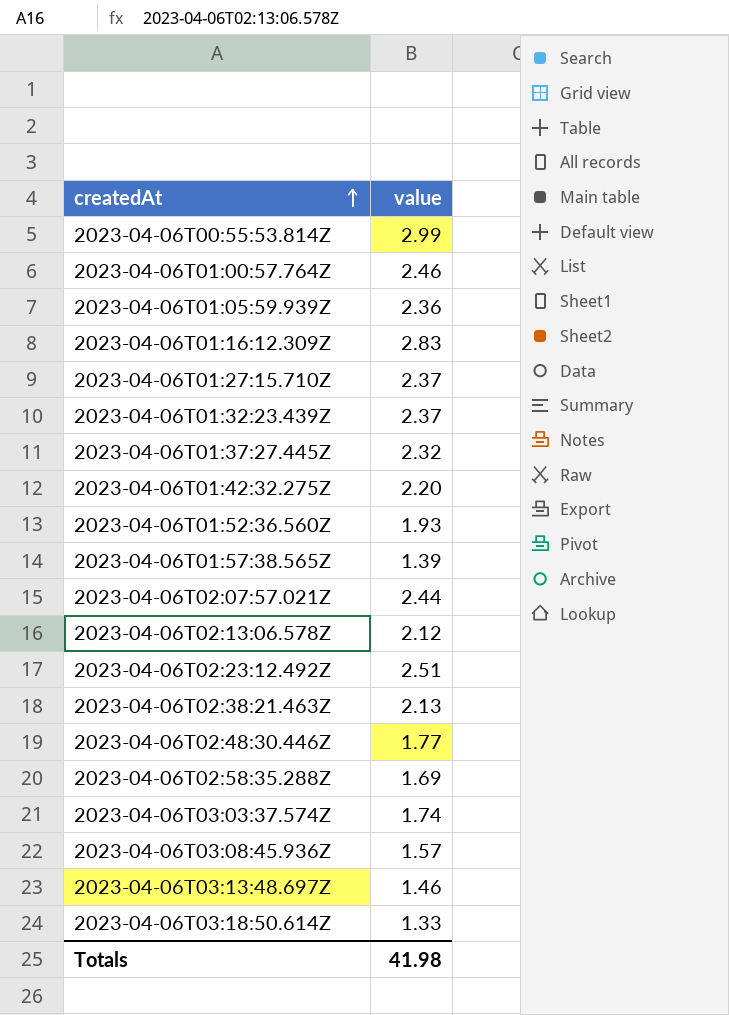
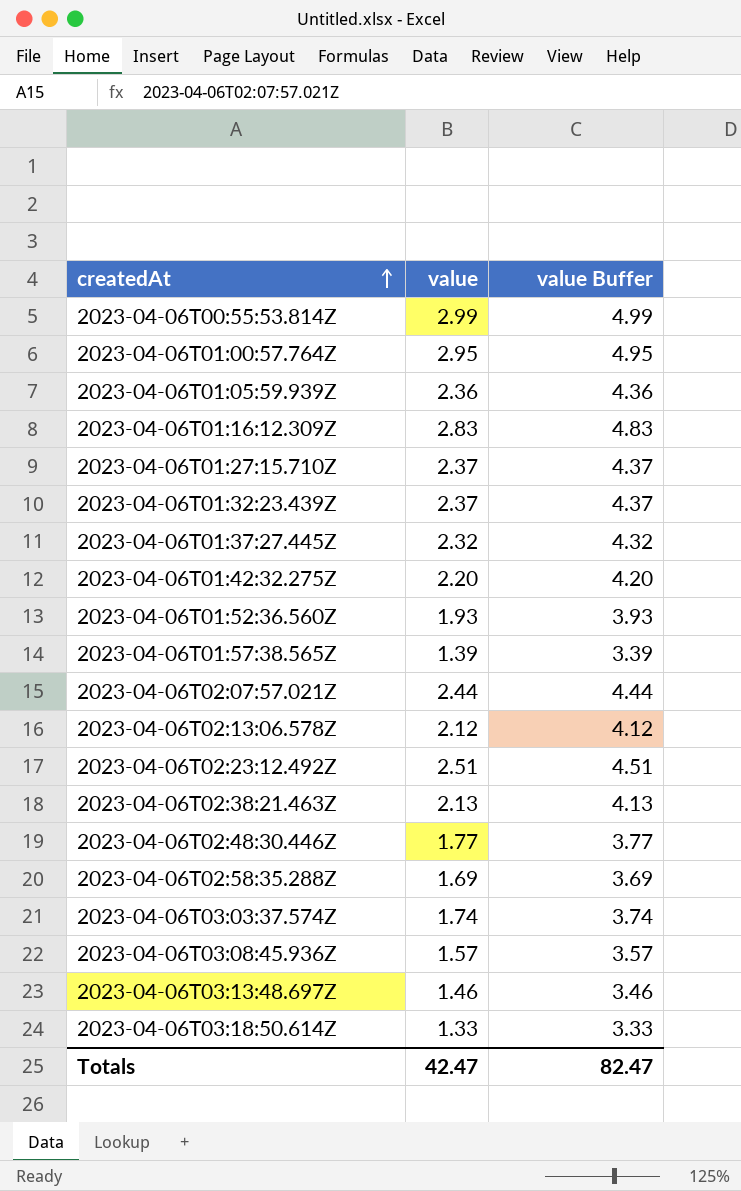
column value Buffer | formula: none -> [value] + 2
2023-04-06T01:00:57.764Z | value: 2.46 -> 2.95
Totals | value: 41.98 -> 42.47

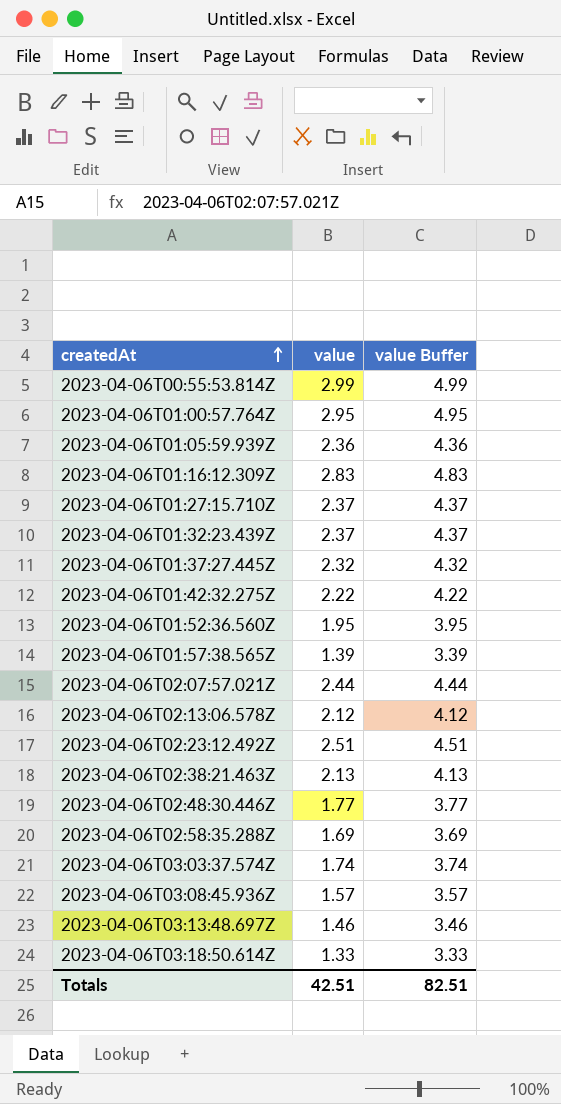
2023-04-06T01:42:32.275Z | value: 2.20 -> 2.22
2023-04-06T01:42:32.275Z | value Buffer: 4.20 -> 4.22
2023-04-06T01:52:36.560Z | value: 1.93 -> 1.95
2023-04-06T01:52:36.560Z | value Buffer: 3.93 -> 3.95
Totals | value: 42.47 -> 42.51
Totals | value Buffer: 82.47 -> 82.51

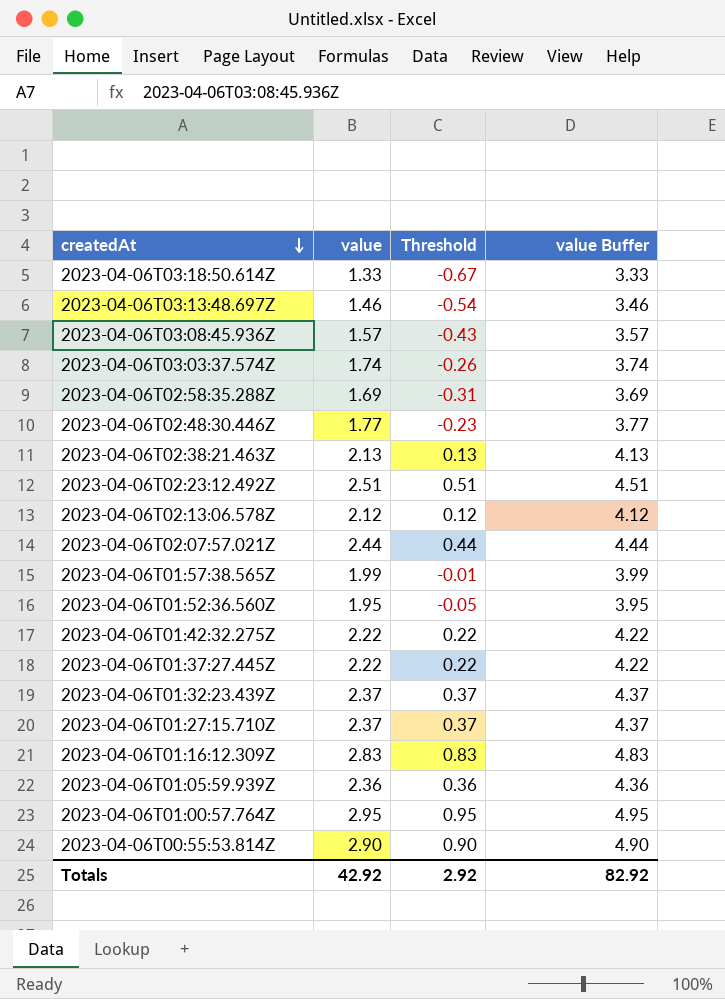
row order: createdAt ascending -> createdAt descending
column Threshold | formula: none -> [value] - 2
2023-04-06T01:57:38.565Z | value: 1.39 -> 1.99
2023-04-06T01:57:38.565Z | value Buffer: 3.39 -> 3.99
2023-04-06T01:37:27.445Z | value: 2.32 -> 2.22
2023-04-06T01:37:27.445Z | value Buffer: 4.32 -> 4.22
2023-04-06T00:55:53.814Z | value: 2.99 -> 2.90
2023-04-06T00:55:53.814Z | value Buffer: 4.99 -> 4.90
Totals | value: 42.51 -> 42.92
Totals | value Buffer: 82.51 -> 82.92

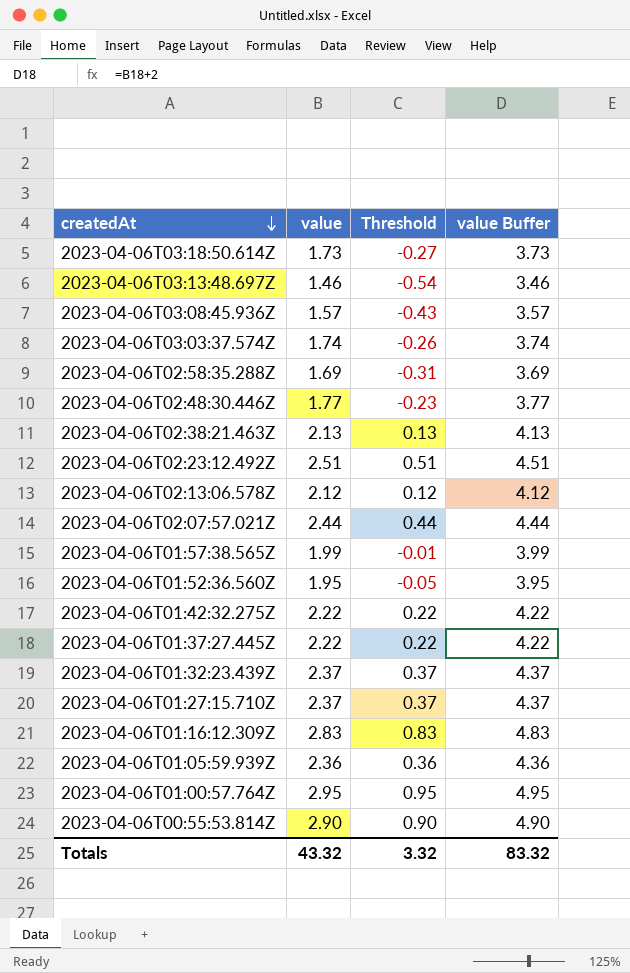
2023-04-06T03:18:50.614Z | value: 1.33 -> 1.73
2023-04-06T03:18:50.614Z | Threshold: -0.67 -> -0.27
2023-04-06T03:18:50.614Z | value Buffer: 3.33 -> 3.73
Totals | value: 42.92 -> 43.32
Totals | Threshold: 2.92 -> 3.32
Totals | value Buffer: 82.92 -> 83.32

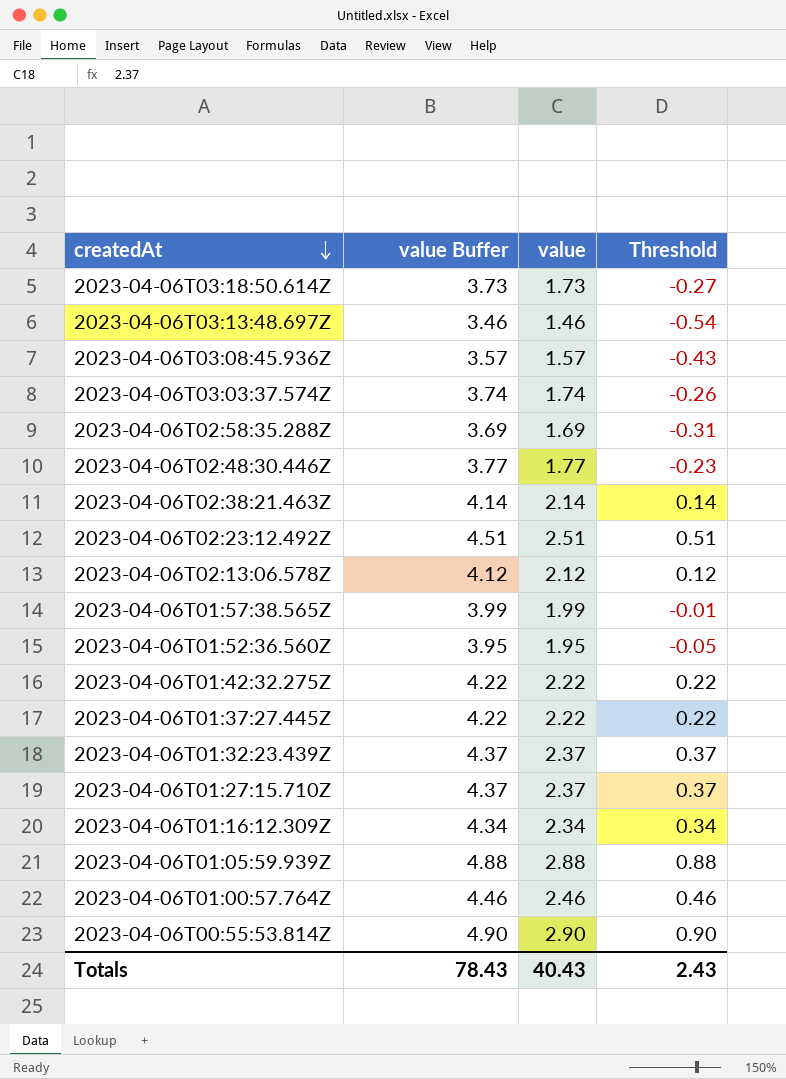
column value Buffer | position: 4 -> 2
row 2023-04-06T02:07:57.021Z: 2.44 | 0.44 | 4.44 -> none
2023-04-06T02:38:21.463Z | value Buffer: 4.13 -> 4.14
2023-04-06T02:38:21.463Z | value: 2.13 -> 2.14
2023-04-06T02:38:21.463Z | Threshold: 0.13 -> 0.14
2023-04-06T01:16:12.309Z | value Buffer: 4.83 -> 4.34
2023-04-06T01:16:12.309Z | value: 2.83 -> 2.34
2023-04-06T01:16:12.309Z | Threshold: 0.83 -> 0.34
2023-04-06T01:05:59.939Z | value Buffer: 4.36 -> 4.88
2023-04-06T01:05:59.939Z | value: 2.36 -> 2.88
2023-04-06T01:05:59.939Z | Threshold: 0.36 -> 0.88
2023-04-06T01:00:57.764Z | value Buffer: 4.95 -> 4.46
2023-04-06T01:00:57.764Z | value: 2.95 -> 2.46
2023-04-06T01:00:57.764Z | Threshold: 0.95 -> 0.46
Totals | value Buffer: 83.32 -> 78.43
Totals | value: 43.32 -> 40.43
Totals | Threshold: 3.32 -> 2.43

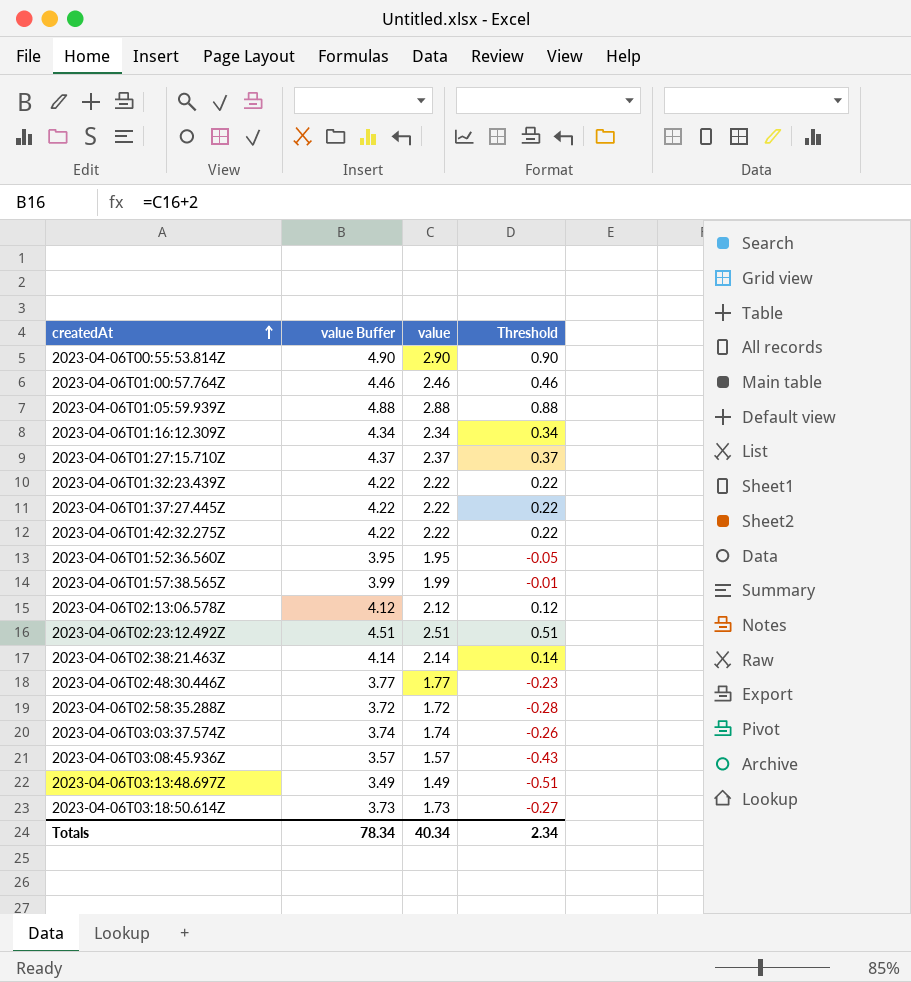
row order: createdAt descending -> createdAt ascending
2023-04-06T01:32:23.439Z | value Buffer: 4.37 -> 4.22
2023-04-06T01:32:23.439Z | value: 2.37 -> 2.22
2023-04-06T01:32:23.439Z | Threshold: 0.37 -> 0.22
2023-04-06T02:58:35.288Z | value Buffer: 3.69 -> 3.72
2023-04-06T02:58:35.288Z | value: 1.69 -> 1.72
2023-04-06T02:58:35.288Z | Threshold: -0.31 -> -0.28
2023-04-06T03:13:48.697Z | value Buffer: 3.46 -> 3.49
2023-04-06T03:13:48.697Z | value: 1.46 -> 1.49
2023-04-06T03:13:48.697Z | Threshold: -0.54 -> -0.51
Totals | value Buffer: 78.43 -> 78.34
Totals | value: 40.43 -> 40.34
Totals | Threshold: 2.43 -> 2.34

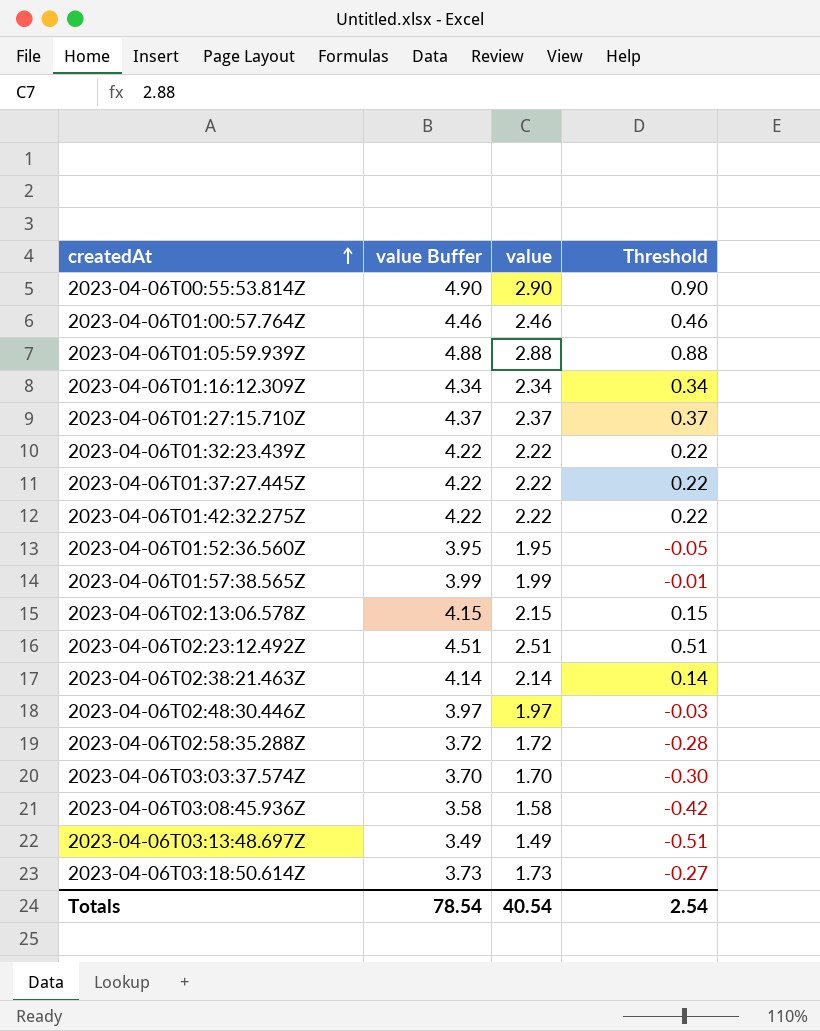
2023-04-06T02:13:06.578Z | value Buffer: 4.12 -> 4.15
2023-04-06T02:13:06.578Z | value: 2.12 -> 2.15
2023-04-06T02:13:06.578Z | Threshold: 0.12 -> 0.15
2023-04-06T02:48:30.446Z | value Buffer: 3.77 -> 3.97
2023-04-06T02:48:30.446Z | value: 1.77 -> 1.97
2023-04-06T02:48:30.446Z | Threshold: -0.23 -> -0.03
2023-04-06T03:03:37.574Z | value Buffer: 3.74 -> 3.70
2023-04-06T03:03:37.574Z | value: 1.74 -> 1.70
2023-04-06T03:03:37.574Z | Threshold: -0.26 -> -0.30
2023-04-06T03:08:45.936Z | value Buffer: 3.57 -> 3.58
2023-04-06T03:08:45.936Z | value: 1.57 -> 1.58
2023-04-06T03:08:45.936Z | Threshold: -0.43 -> -0.42
Totals | value Buffer: 78.34 -> 78.54
Totals | value: 40.34 -> 40.54
Totals | Threshold: 2.34 -> 2.54

